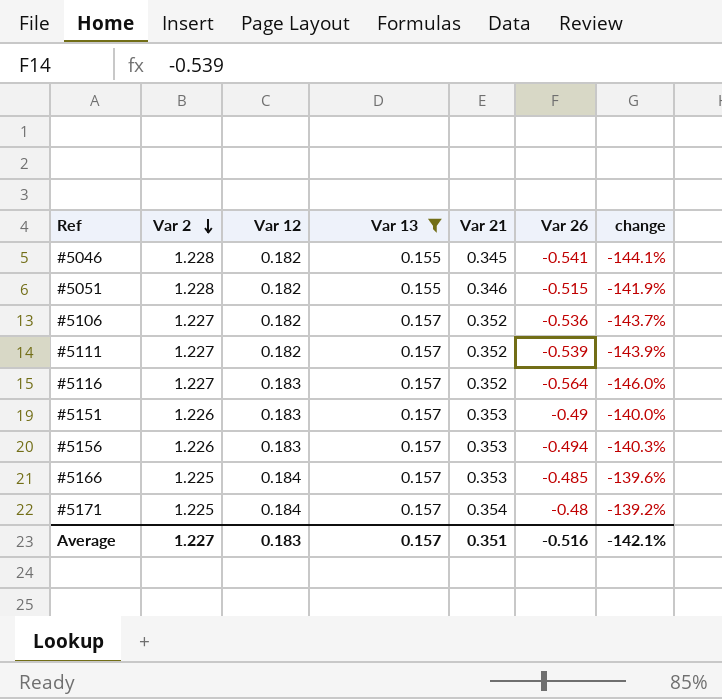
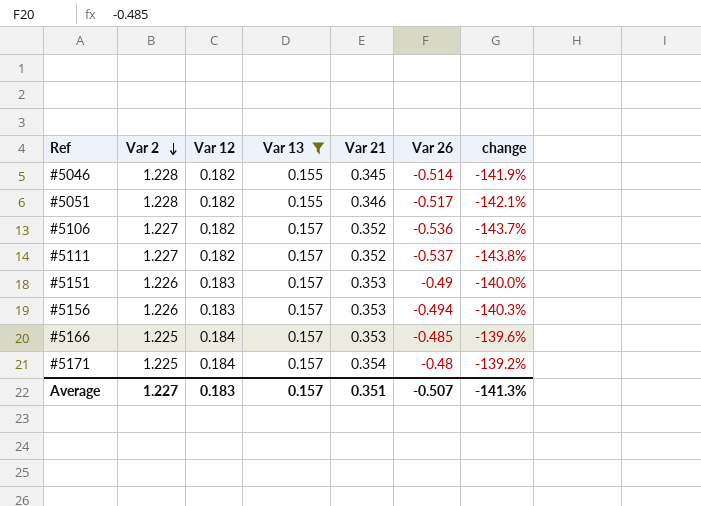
row #5116: 1.227 | 0.183 | 0.157 | 0.352 | -0.564 | -146.0% -> none
#5046 | Var 26: -0.541 -> -0.514
#5046 | change: -144.1% -> -141.9%
#5051 | Var 26: -0.515 -> -0.517
#5051 | change: -141.9% -> -142.1%
#5111 | Var 26: -0.539 -> -0.537
#5111 | change: -143.9% -> -143.8%
Average | Var 26: -0.516 -> -0.507
Average | change: -142.1% -> -141.3%

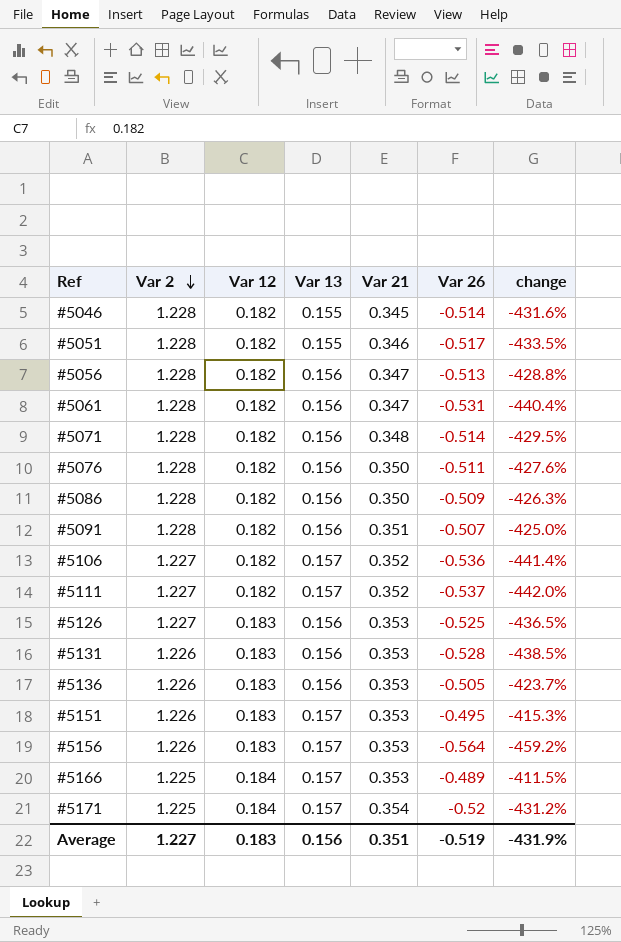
filter: Var 13 != 0.156 -> none
column change | formula: ([Var 26] - [Var 2]) / [Var 2] -> ([Var 26] - [Var 13]) / [Var 13]
#5151 | Var 26: -0.49 -> -0.495
#5156 | Var 26: -0.494 -> -0.564
#5166 | Var 26: -0.485 -> -0.489
#5171 | Var 26: -0.48 -> -0.52
Average | Var 13: 0.157 -> 0.156
Average | Var 26: -0.507 -> -0.519
Average | change: -141.3% -> -431.9%

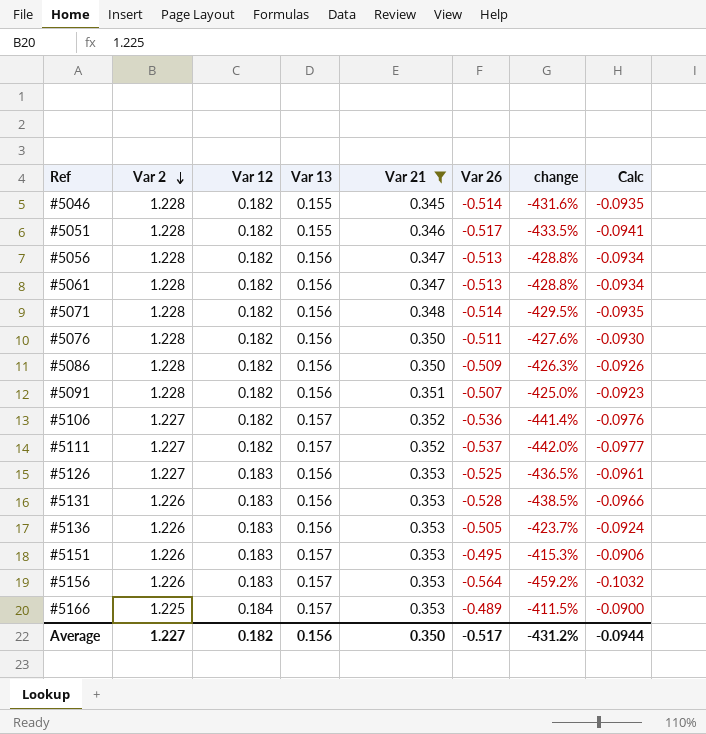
filter: none -> Var 21 != 0.354
column Calc | formula: none -> [Var 12] * [Var 26]
#5061 | Var 26: -0.531 -> -0.513
#5061 | change: -440.4% -> -428.8%
Average | Var 12: 0.183 -> 0.182
Average | Var 21: 0.351 -> 0.350
Average | Var 26: -0.519 -> -0.517
Average | change: -431.9% -> -431.2%

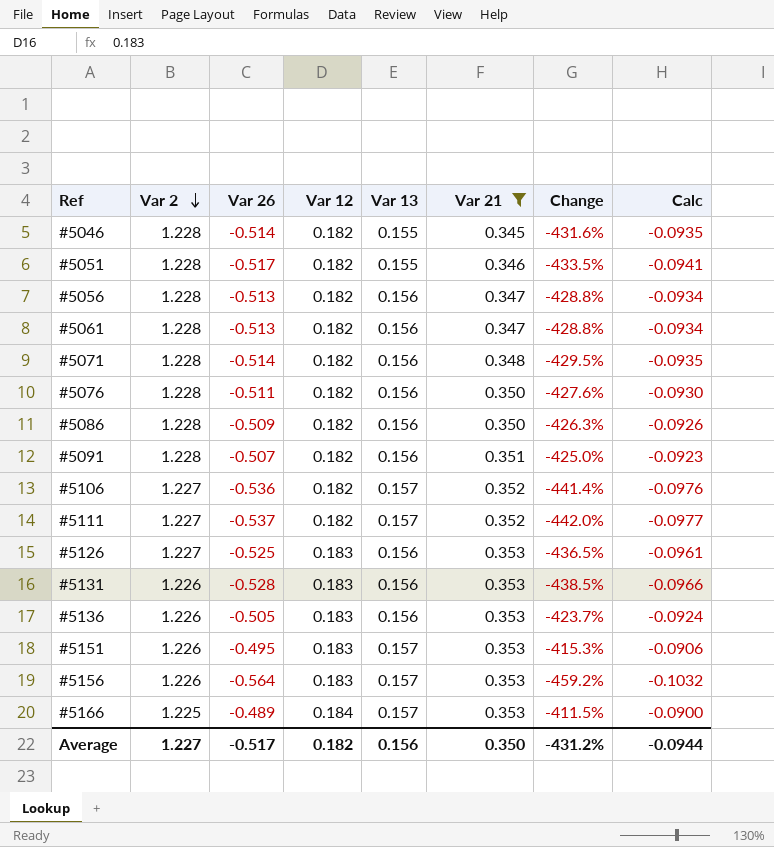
column Var 26 | position: 6 -> 3
column name: change -> Change

